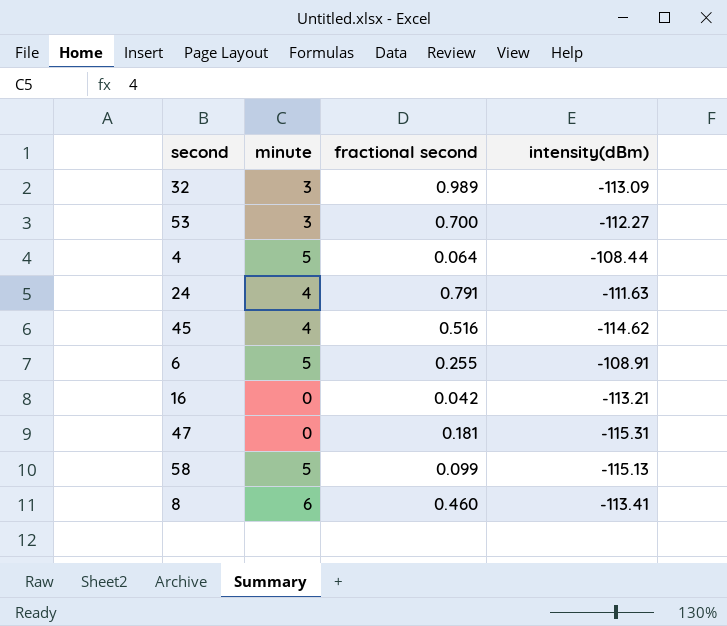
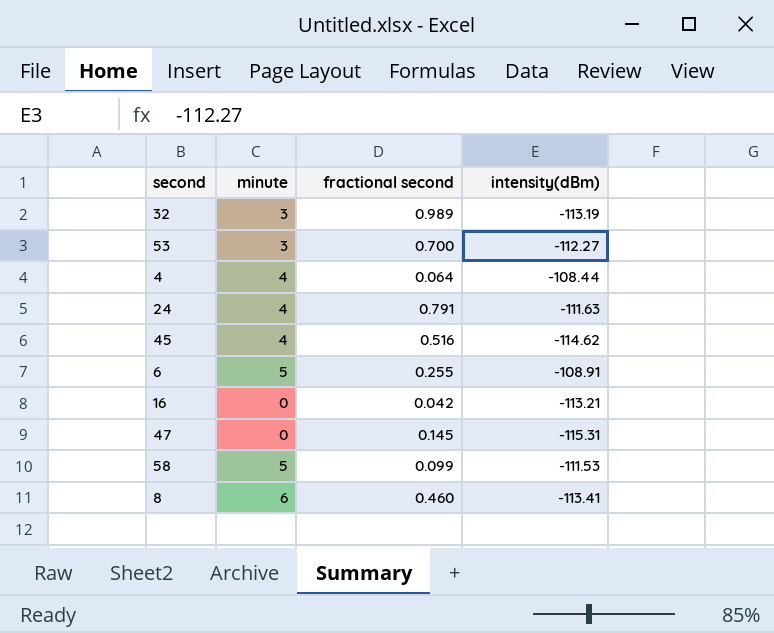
32 | intensity(dBm): -113.09 -> -113.19
4 | minute: 5 -> 4
47 | fractional second: 0.181 -> 0.145
58 | intensity(dBm): -115.13 -> -111.53

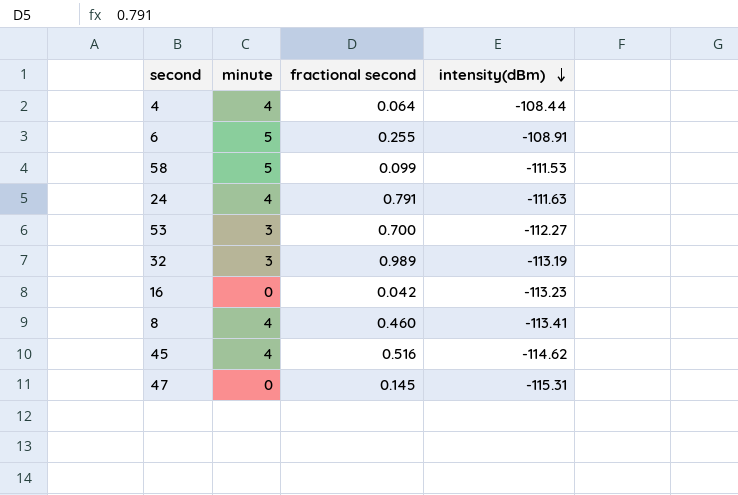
row order: none -> intensity(dBm) descending
16 | intensity(dBm): -113.21 -> -113.23
8 | minute: 6 -> 4

